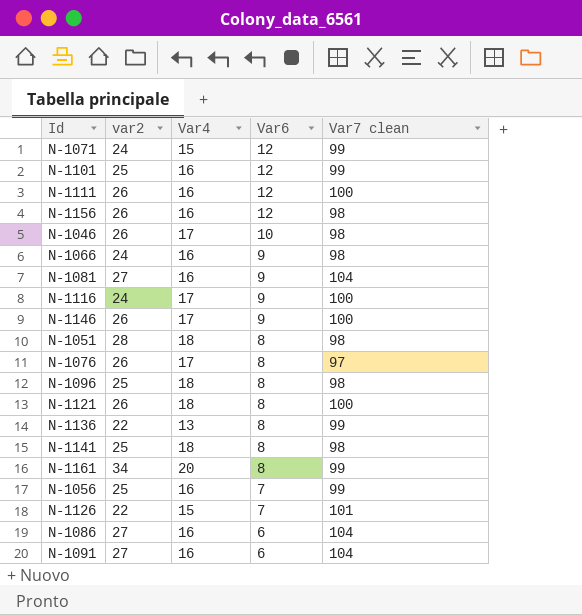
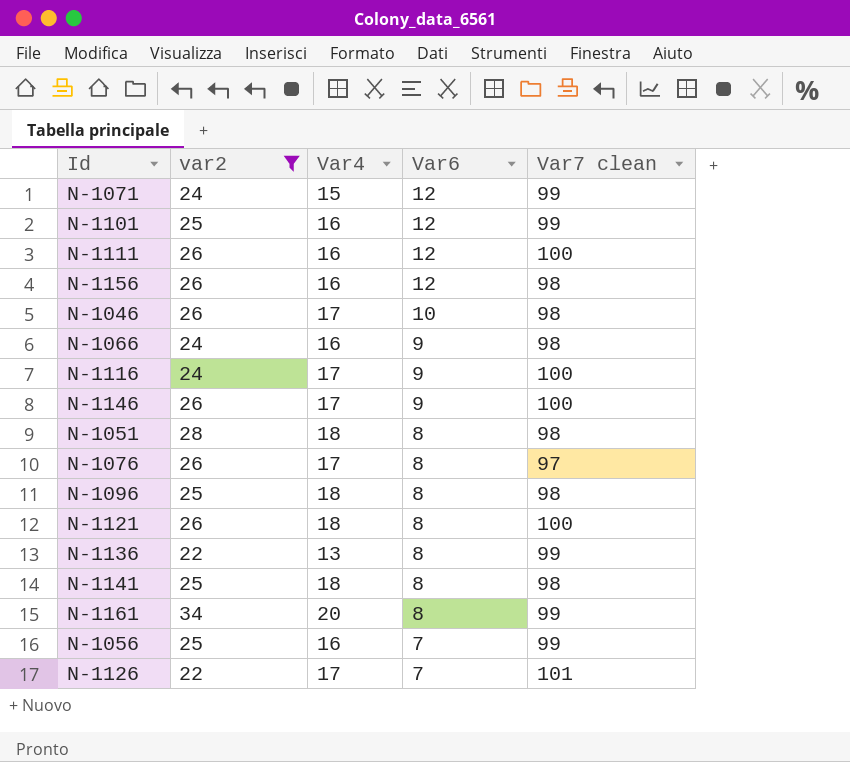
filter: none -> var2 != 27
N-1126 | Var4: 15 -> 17

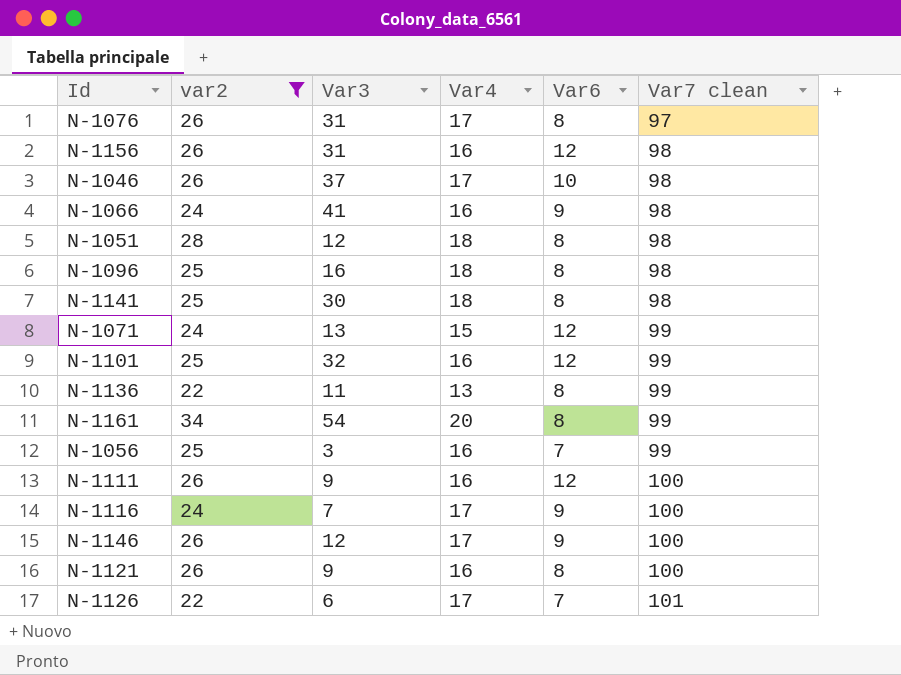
row order: Var6 descending -> Var7 clean ascending
column Var3 | position: none -> 3
N-1121 | Var4: 18 -> 16

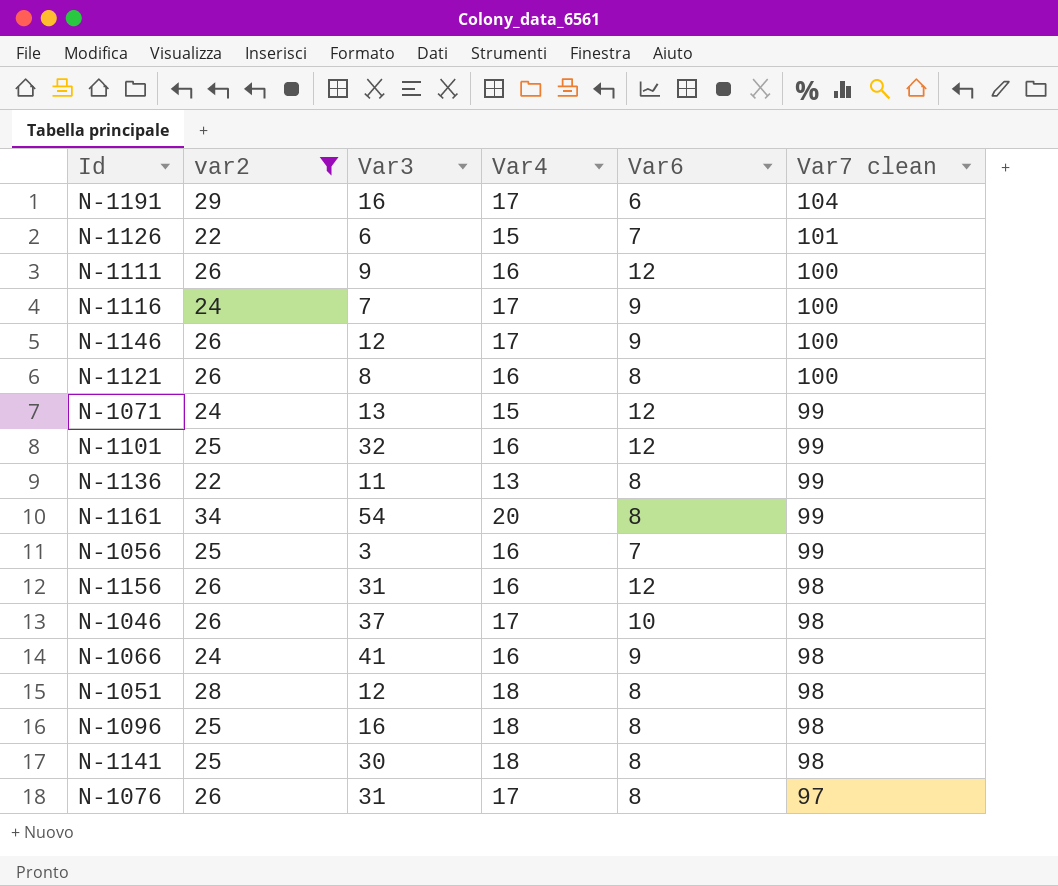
row order: Var7 clean ascending -> Var7 clean descending
row N-1191: none -> 29 | 16 | 17 | 6 | 104
N-1126 | Var4: 17 -> 15
N-1121 | Var3: 9 -> 8

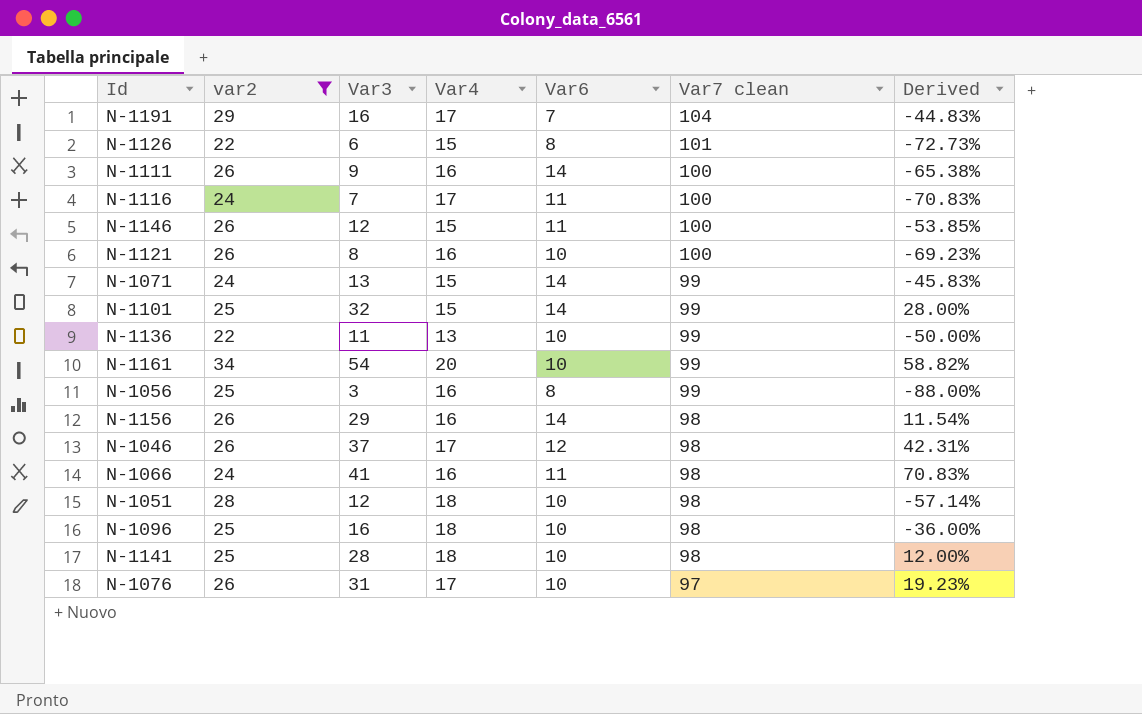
column Derived | formula: none -> ([Var3] - [var2]) / [var2]
N-1191 | Var6: 6 -> 7
N-1126 | Var6: 7 -> 8
N-1111 | Var6: 12 -> 14
N-1116 | Var6: 9 -> 11
N-1146 | Var4: 17 -> 15
N-1146 | Var6: 9 -> 11
N-1121 | Var6: 8 -> 10
N-1071 | Var6: 12 -> 14
N-1101 | Var4: 16 -> 15
N-1101 | Var6: 12 -> 14
N-1136 | Var6: 8 -> 10
N-1161 | Var6: 8 -> 10
N-1056 | Var6: 7 -> 8
N-1156 | Var3: 31 -> 29
N-1156 | Var6: 12 -> 14
N-1046 | Var6: 10 -> 12
N-1066 | Var6: 9 -> 11
N-1051 | Var6: 8 -> 10
N-1096 | Var6: 8 -> 10
N-1141 | Var3: 30 -> 28
N-1141 | Var6: 8 -> 10
N-1076 | Var6: 8 -> 10

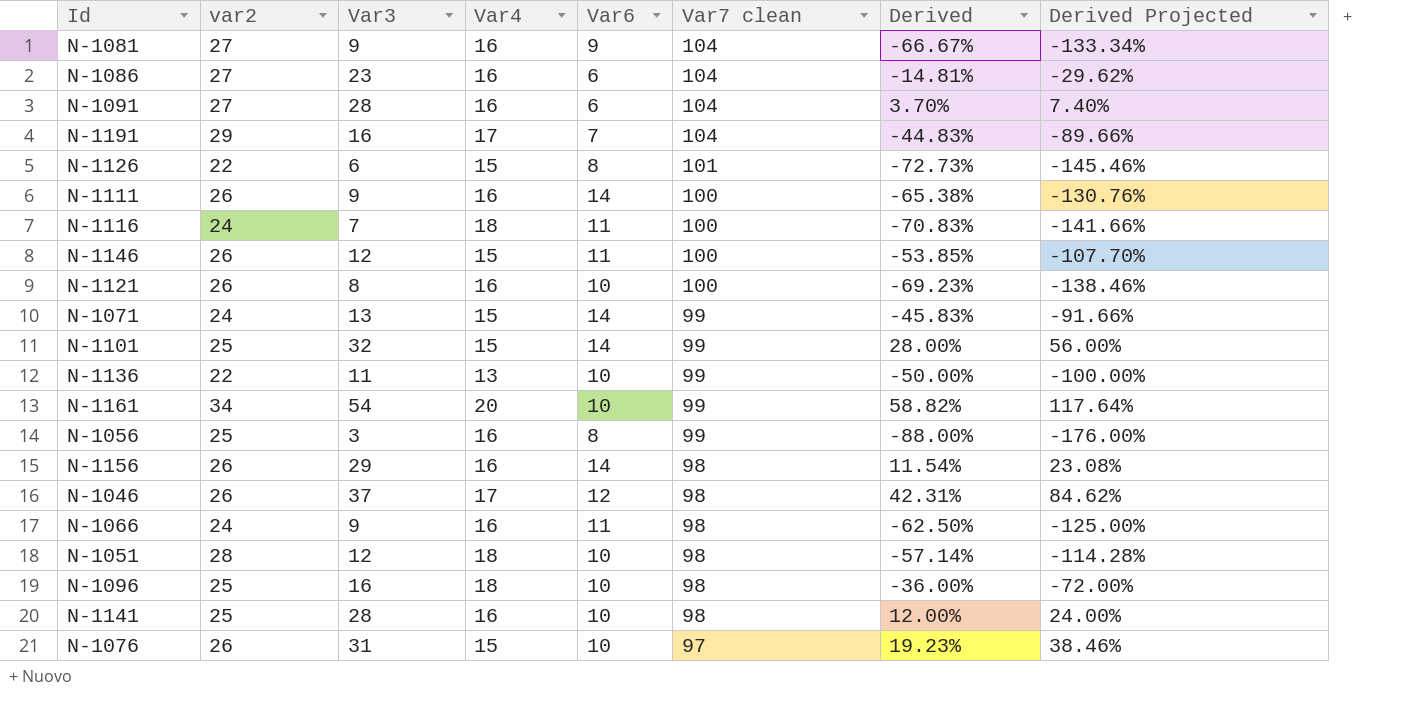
filter: var2 != 27 -> none
column Derived Projected | formula: none -> [Derived] * 2
N-1116 | Var4: 17 -> 18
N-1066 | Var3: 41 -> 9
N-1066 | Derived: 70.83% -> -62.50%
N-1141 | Var4: 18 -> 16
N-1076 | Var4: 17 -> 15

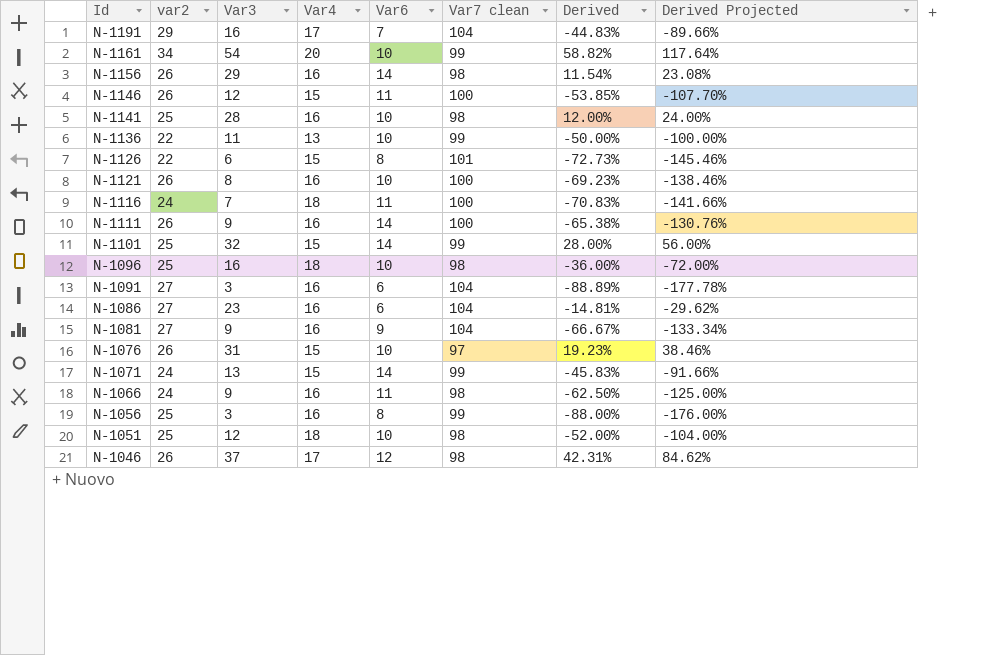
row order: Var7 clean descending -> Id descending
N-1091 | Var3: 28 -> 3
N-1091 | Derived: 3.70% -> -88.89%
N-1091 | Derived Projected: 7.40% -> -177.78%
N-1051 | var2: 28 -> 25
N-1051 | Derived: -57.14% -> -52.00%
N-1051 | Derived Projected: -114.28% -> -104.00%

